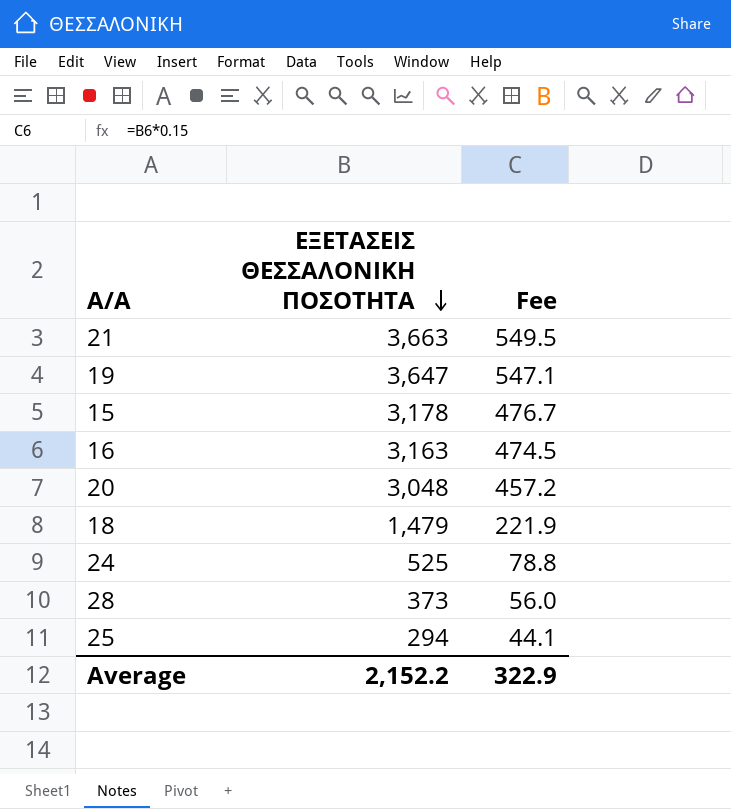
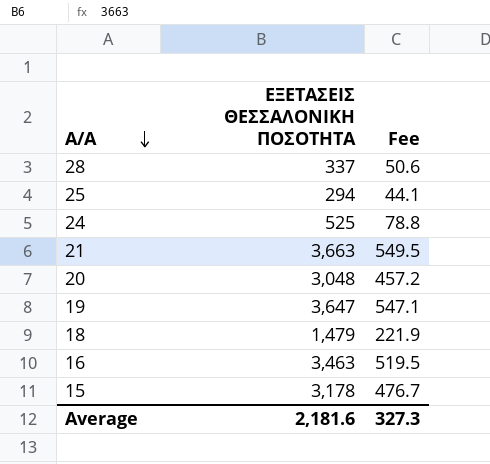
row order: ΕΞΕΤΑΣΕΙΣ ΘΕΣΣΑΛΟΝΙΚΗ ΠΟΣΟΤΗΤΑ descending -> Α/Α descending
28 | ΕΞΕΤΑΣΕΙΣ ΘΕΣΣΑΛΟΝΙΚΗ ΠΟΣΟΤΗΤΑ: 373 -> 337
28 | Fee: 56.0 -> 50.6
16 | ΕΞΕΤΑΣΕΙΣ ΘΕΣΣΑΛΟΝΙΚΗ ΠΟΣΟΤΗΤΑ: 3,163 -> 3,463
16 | Fee: 474.5 -> 519.5
Average | ΕΞΕΤΑΣΕΙΣ ΘΕΣΣΑΛΟΝΙΚΗ ΠΟΣΟΤΗΤΑ: 2,152.2 -> 2,181.6
Average | Fee: 322.9 -> 327.3

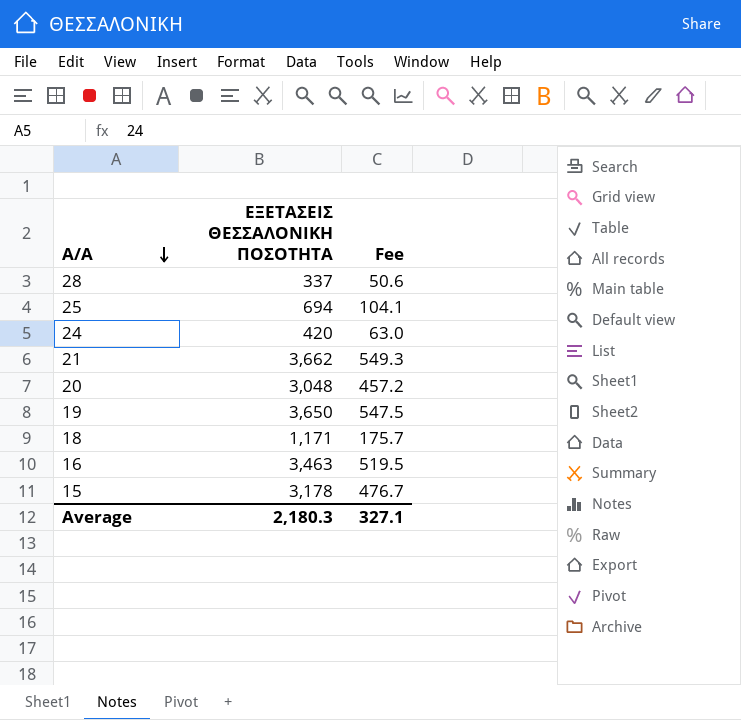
25 | ΕΞΕΤΑΣΕΙΣ ΘΕΣΣΑΛΟΝΙΚΗ ΠΟΣΟΤΗΤΑ: 294 -> 694
25 | Fee: 44.1 -> 104.1
24 | ΕΞΕΤΑΣΕΙΣ ΘΕΣΣΑΛΟΝΙΚΗ ΠΟΣΟΤΗΤΑ: 525 -> 420
24 | Fee: 78.8 -> 63.0
21 | ΕΞΕΤΑΣΕΙΣ ΘΕΣΣΑΛΟΝΙΚΗ ΠΟΣΟΤΗΤΑ: 3,663 -> 3,662
21 | Fee: 549.5 -> 549.3
19 | ΕΞΕΤΑΣΕΙΣ ΘΕΣΣΑΛΟΝΙΚΗ ΠΟΣΟΤΗΤΑ: 3,647 -> 3,650
19 | Fee: 547.1 -> 547.5
18 | ΕΞΕΤΑΣΕΙΣ ΘΕΣΣΑΛΟΝΙΚΗ ΠΟΣΟΤΗΤΑ: 1,479 -> 1,171
18 | Fee: 221.9 -> 175.7
Average | ΕΞΕΤΑΣΕΙΣ ΘΕΣΣΑΛΟΝΙΚΗ ΠΟΣΟΤΗΤΑ: 2,181.6 -> 2,180.3
Average | Fee: 327.3 -> 327.1

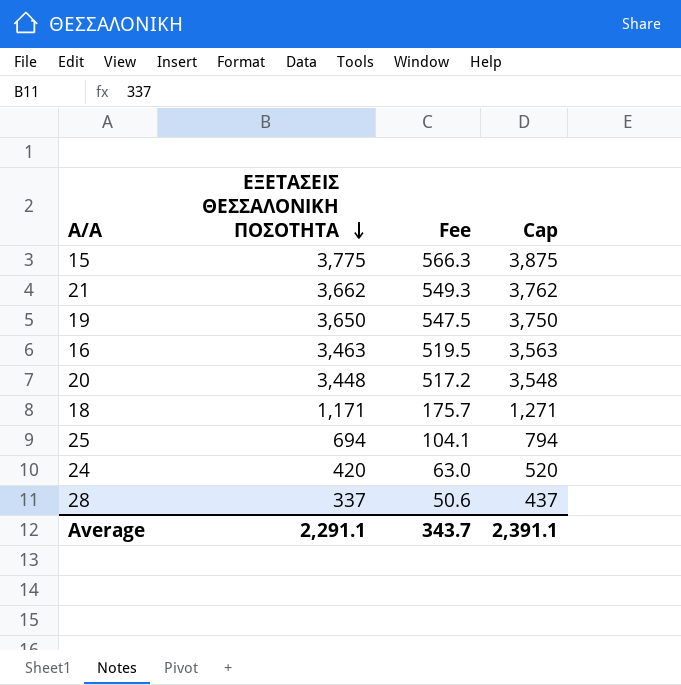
row order: Α/Α descending -> ΕΞΕΤΑΣΕΙΣ ΘΕΣΣΑΛΟΝΙΚΗ ΠΟΣΟΤΗΤΑ descending
column Cap | formula: none -> [ΕΞΕΤΑΣΕΙΣ ΘΕΣΣΑΛΟΝΙΚΗ ΠΟΣΟΤΗΤΑ] + 100
15 | ΕΞΕΤΑΣΕΙΣ ΘΕΣΣΑΛΟΝΙΚΗ ΠΟΣΟΤΗΤΑ: 3,178 -> 3,775
15 | Fee: 476.7 -> 566.3
20 | ΕΞΕΤΑΣΕΙΣ ΘΕΣΣΑΛΟΝΙΚΗ ΠΟΣΟΤΗΤΑ: 3,048 -> 3,448
20 | Fee: 457.2 -> 517.2
Average | ΕΞΕΤΑΣΕΙΣ ΘΕΣΣΑΛΟΝΙΚΗ ΠΟΣΟΤΗΤΑ: 2,180.3 -> 2,291.1
Average | Fee: 327.1 -> 343.7

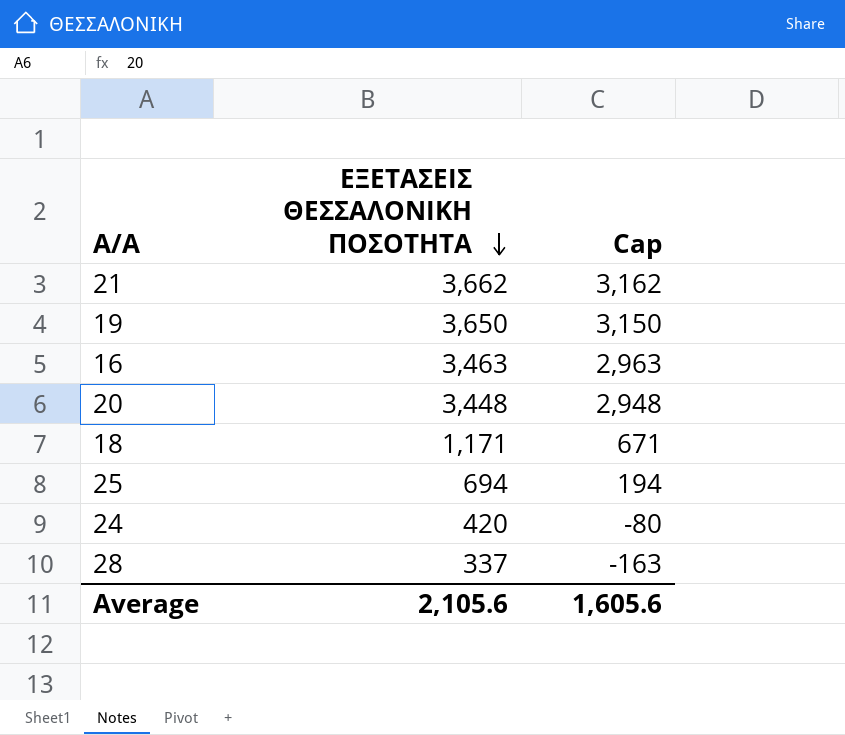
column Fee | formula: [ΕΞΕΤΑΣΕΙΣ ΘΕΣΣΑΛΟΝΙΚΗ ΠΟΣΟΤΗΤΑ] * 0.15 -> none
column Cap | formula: [ΕΞΕΤΑΣΕΙΣ ΘΕΣΣΑΛΟΝΙΚΗ ΠΟΣΟΤΗΤΑ] + 100 -> [ΕΞΕΤΑΣΕΙΣ ΘΕΣΣΑΛΟΝΙΚΗ ΠΟΣΟΤΗΤΑ] - 500
row 15: 3,775 | 566.3 | 3,875 -> none
Average | ΕΞΕΤΑΣΕΙΣ ΘΕΣΣΑΛΟΝΙΚΗ ΠΟΣΟΤΗΤΑ: 2,291.1 -> 2,105.6
Average | Cap: 2,391.1 -> 1,605.6

